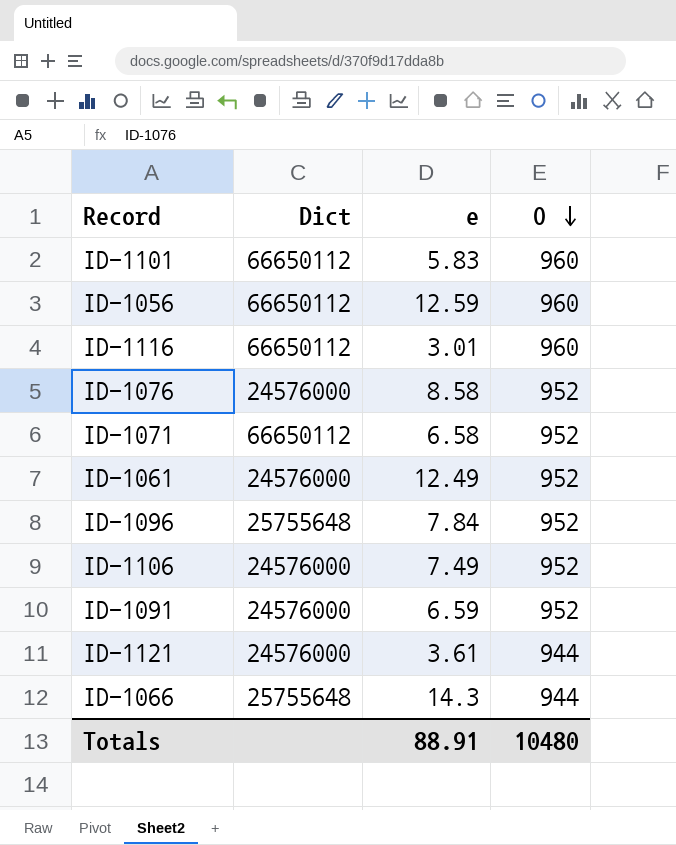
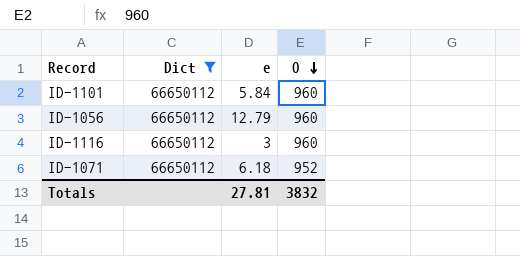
filter: none -> Dict = 66650112
ID-1101 | e: 5.83 -> 5.84
ID-1056 | e: 12.59 -> 12.79
ID-1116 | e: 3.01 -> 3
ID-1071 | e: 6.58 -> 6.18
Totals | e: 88.91 -> 27.81
Totals | O: 10480 -> 3832

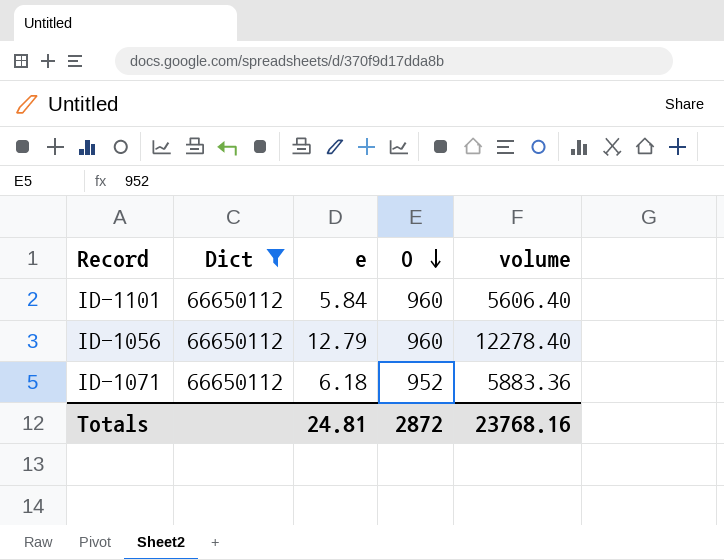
column volume | formula: none -> [e] * [O]
row ID-1116: 66650112 | 3 | 960 -> none
Totals | e: 27.81 -> 24.81
Totals | O: 3832 -> 2872

